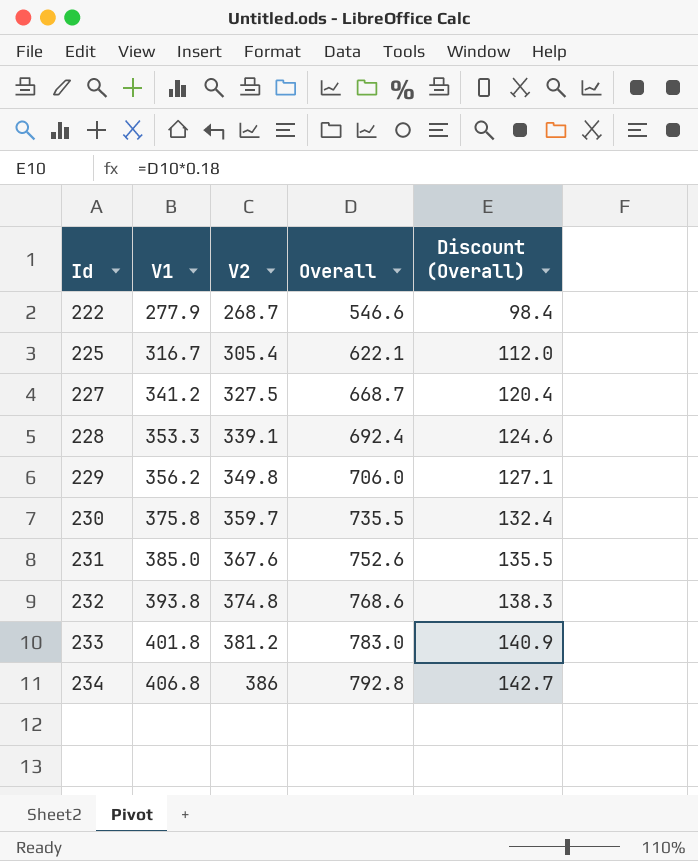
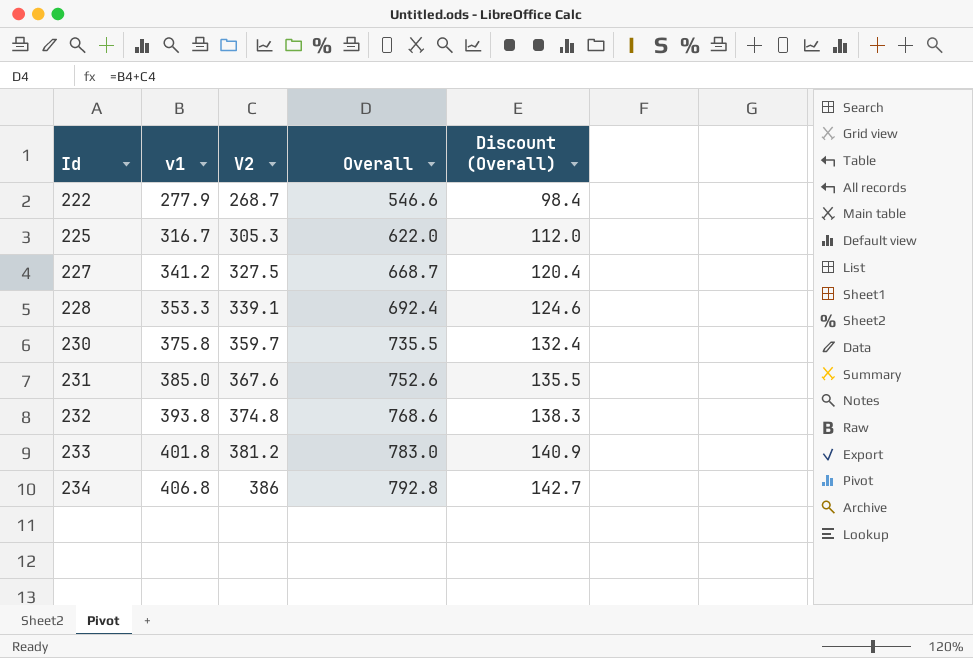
column name: V1 -> v1
row 229: 356.2 | 349.8 | 706.0 | 127.1 -> none
225 | V2: 305.4 -> 305.3
225 | Overall: 622.1 -> 622.0

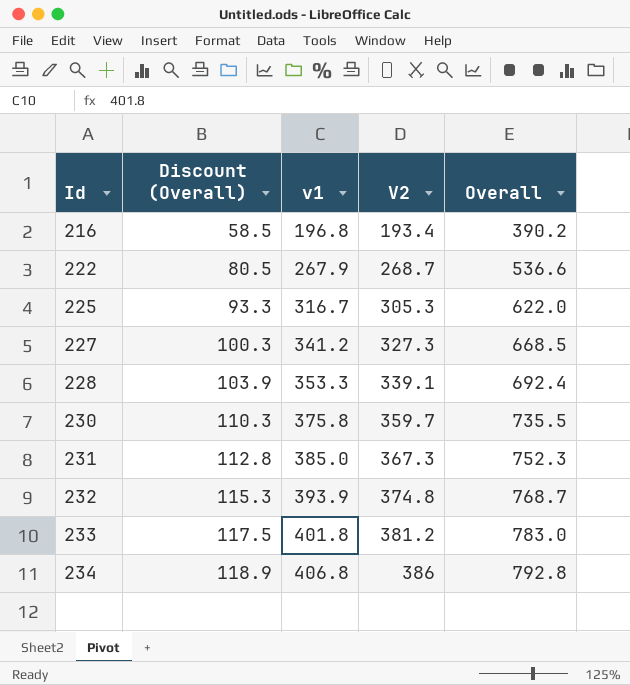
column Discount (Overall) | formula: [Overall] * 0.18 -> [Overall] * 0.15
column Discount (Overall) | position: 5 -> 2
row 216: none -> 58.5 | 196.8 | 193.4 | 390.2
222 | v1: 277.9 -> 267.9
222 | Overall: 546.6 -> 536.6
227 | V2: 327.5 -> 327.3
227 | Overall: 668.7 -> 668.5
231 | V2: 367.6 -> 367.3
231 | Overall: 752.6 -> 752.3
232 | v1: 393.8 -> 393.9
232 | Overall: 768.6 -> 768.7

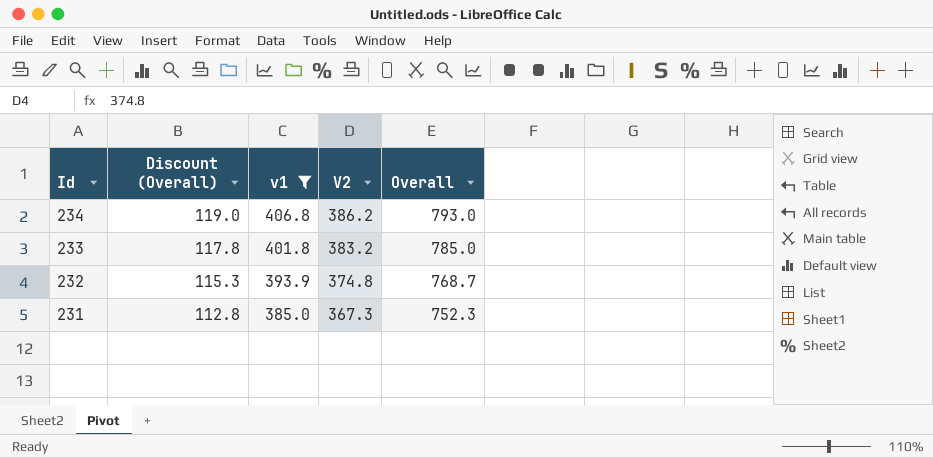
filter: none -> v1 >= 385.0
row order: Id ascending -> Id descending
234 | Discount (Overall): 118.9 -> 119.0
234 | V2: 386 -> 386.2
234 | Overall: 792.8 -> 793.0
233 | Discount (Overall): 117.5 -> 117.8
233 | V2: 381.2 -> 383.2
233 | Overall: 783.0 -> 785.0

